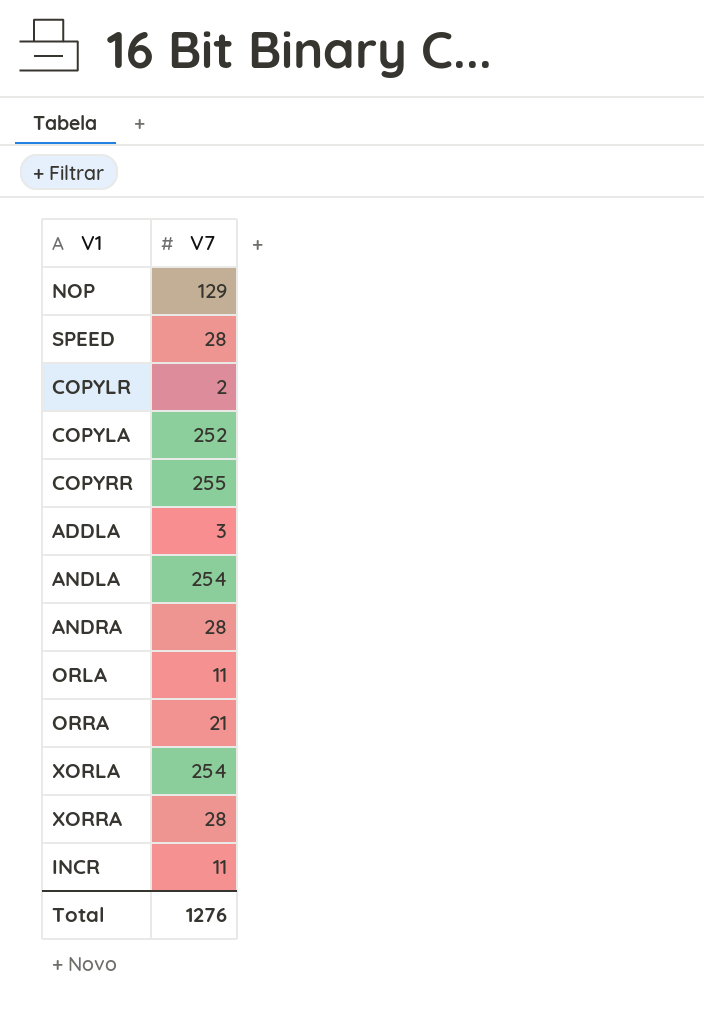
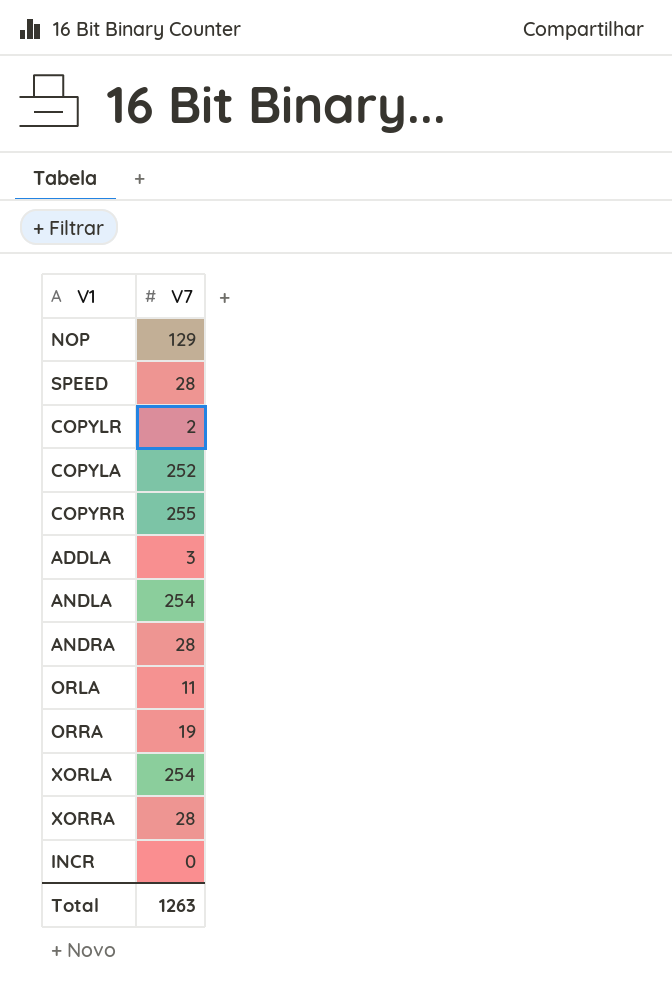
ORRA | V7: 21 -> 19
INCR | V7: 11 -> 0
Total | V7: 1276 -> 1263

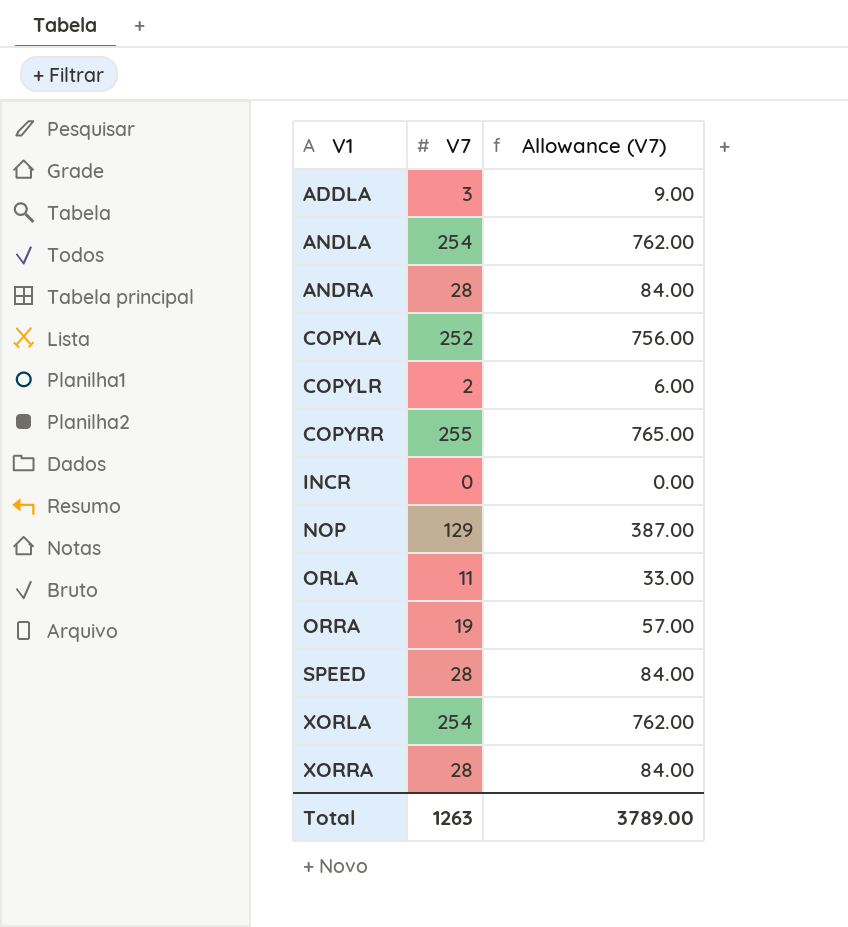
row order: none -> V1 ascending
column Allowance (V7) | formula: none -> [V7] * 3

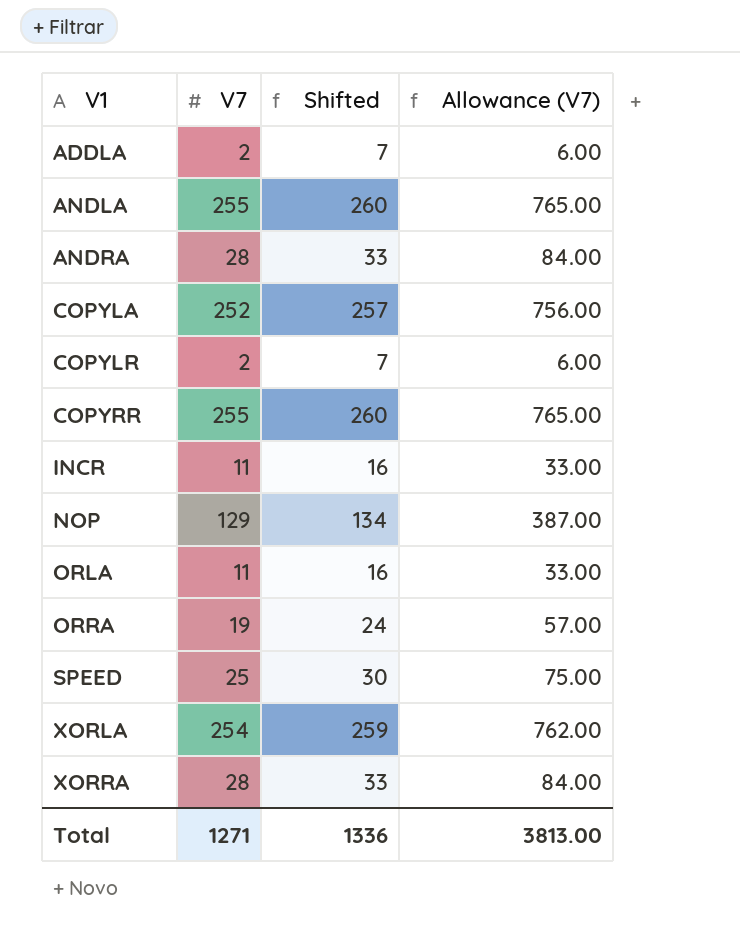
column Shifted | formula: none -> [V7] + 5
ADDLA | V7: 3 -> 2
ADDLA | Allowance (V7): 9.00 -> 6.00
ANDLA | V7: 254 -> 255
ANDLA | Allowance (V7): 762.00 -> 765.00
INCR | V7: 0 -> 11
INCR | Allowance (V7): 0.00 -> 33.00
SPEED | V7: 28 -> 25
SPEED | Allowance (V7): 84.00 -> 75.00
Total | V7: 1263 -> 1271
Total | Allowance (V7): 3789.00 -> 3813.00

